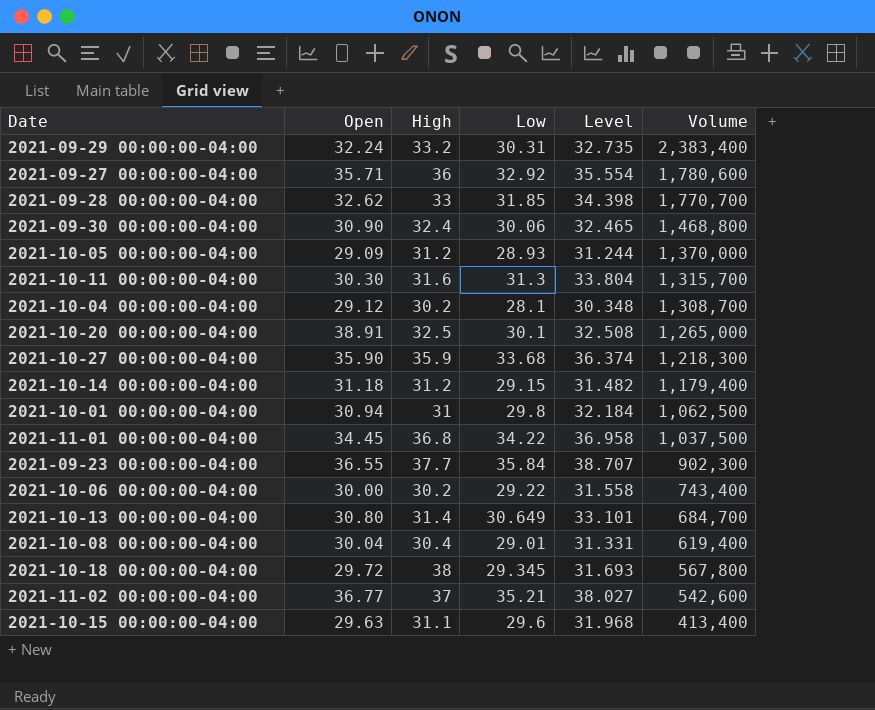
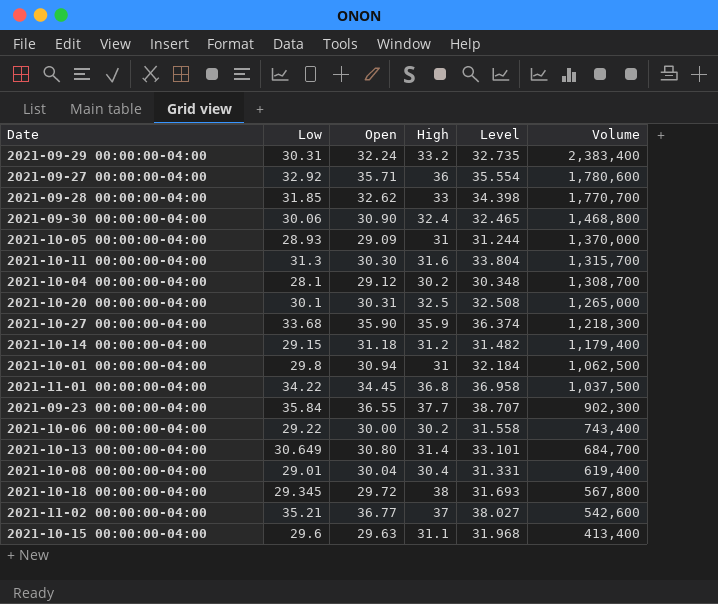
column Low | position: 4 -> 2
2021-10-05 00:00:00-04:00 | High: 31.2 -> 31
2021-10-20 00:00:00-04:00 | Open: 38.91 -> 30.31

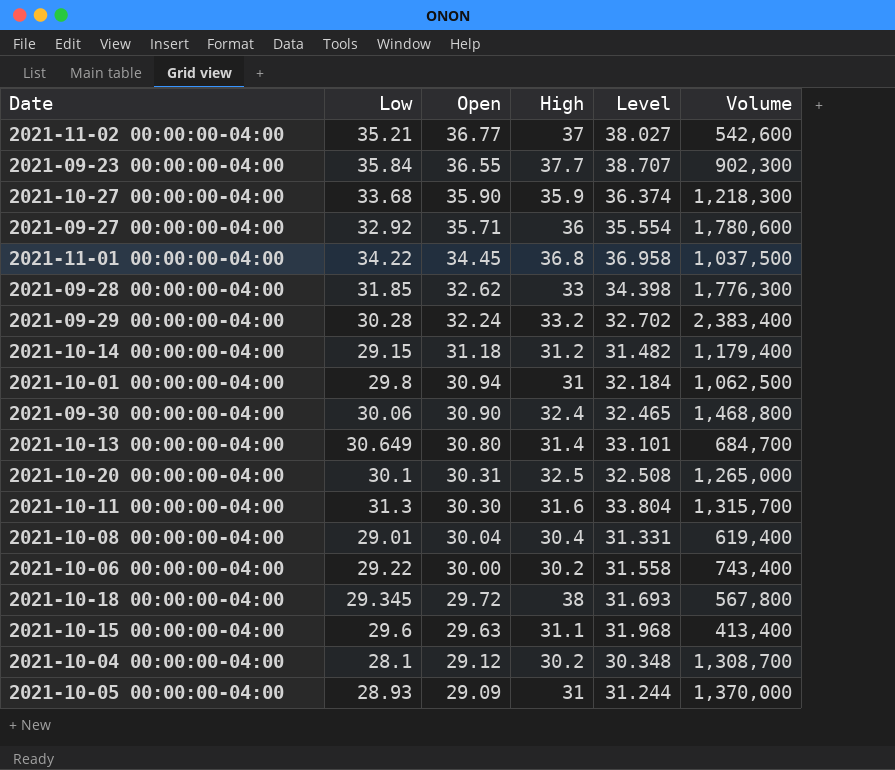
row order: Volume descending -> Open descending
2021-09-28 00:00:00-04:00 | Volume: 1,770,700 -> 1,776,300
2021-09-29 00:00:00-04:00 | Low: 30.31 -> 30.28
2021-09-29 00:00:00-04:00 | Level: 32.735 -> 32.702

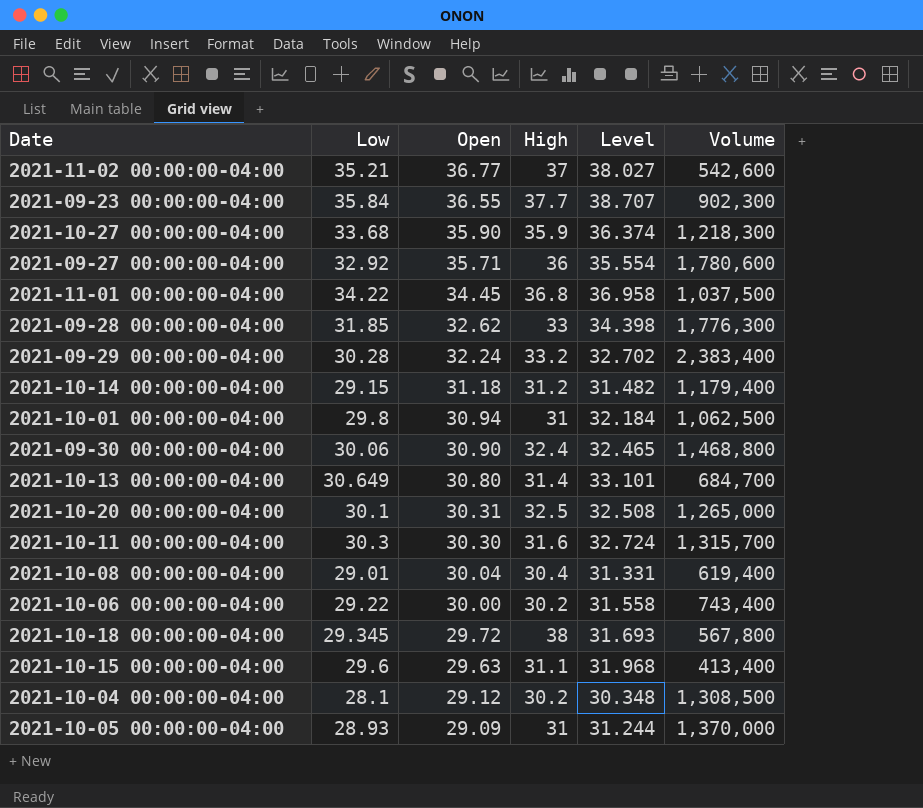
2021-10-11 00:00:00-04:00 | Low: 31.3 -> 30.3
2021-10-11 00:00:00-04:00 | Level: 33.804 -> 32.724
2021-10-04 00:00:00-04:00 | Volume: 1,308,700 -> 1,308,500

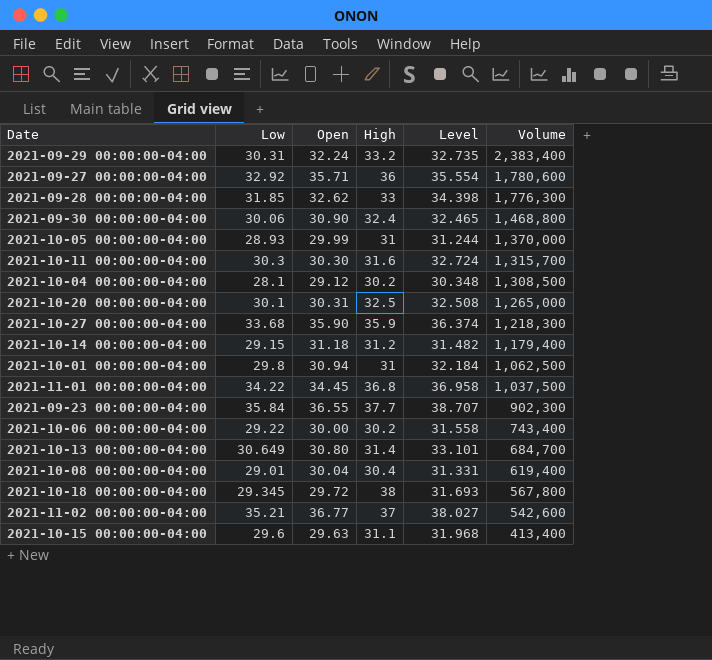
row order: Open descending -> Volume descending
2021-09-29 00:00:00-04:00 | Low: 30.28 -> 30.31
2021-09-29 00:00:00-04:00 | Level: 32.702 -> 32.735
2021-10-05 00:00:00-04:00 | Open: 29.09 -> 29.99

